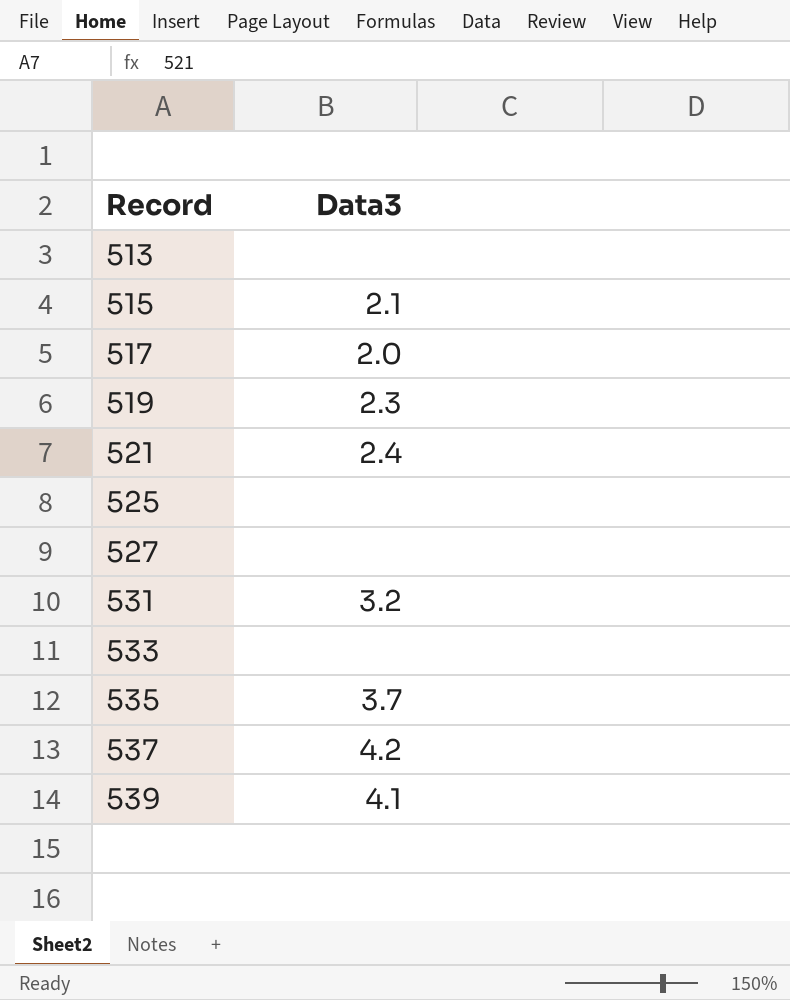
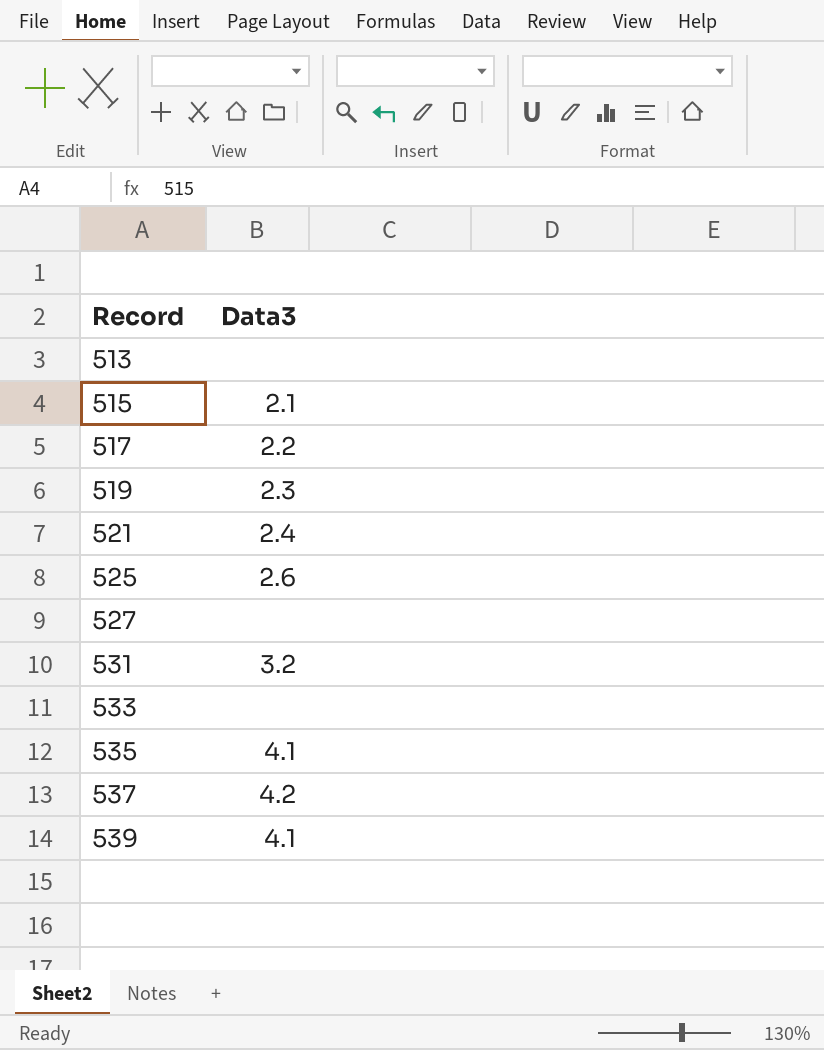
517 | Data3: 2.0 -> 2.2
525 | Data3: none -> 2.6
535 | Data3: 3.7 -> 4.1

